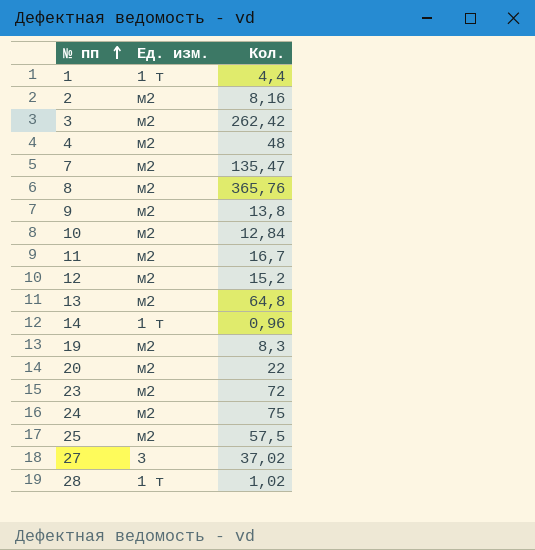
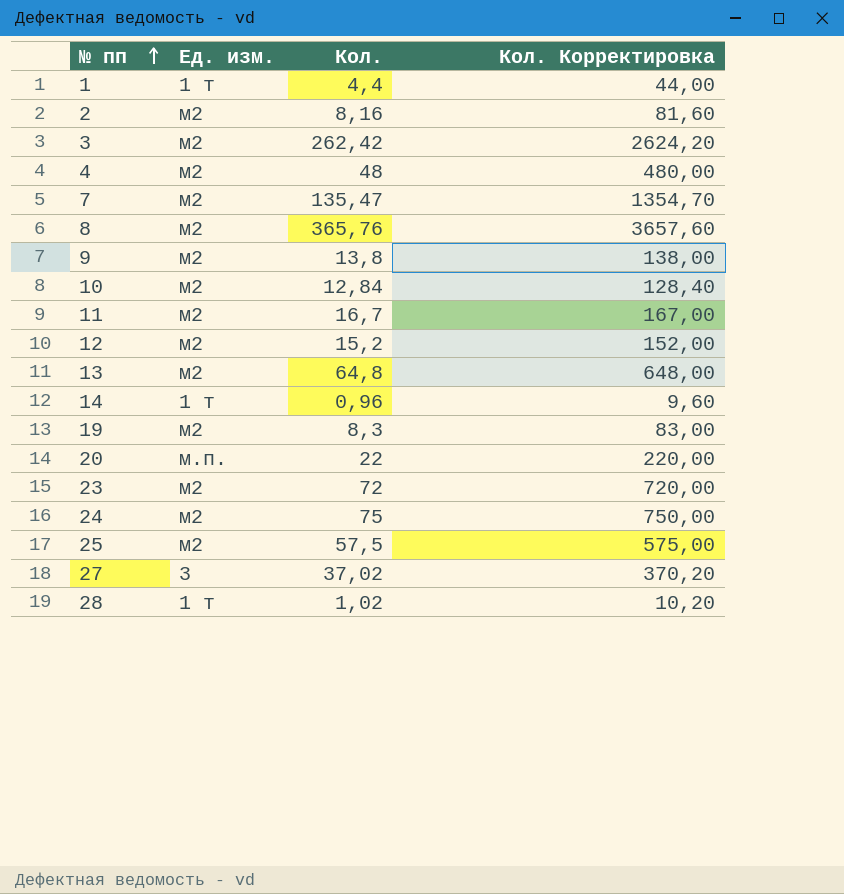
column Кол. Корректировка | formula: none -> [Кол.] * 10
20 | Ед. изм.: м2 -> м.п.

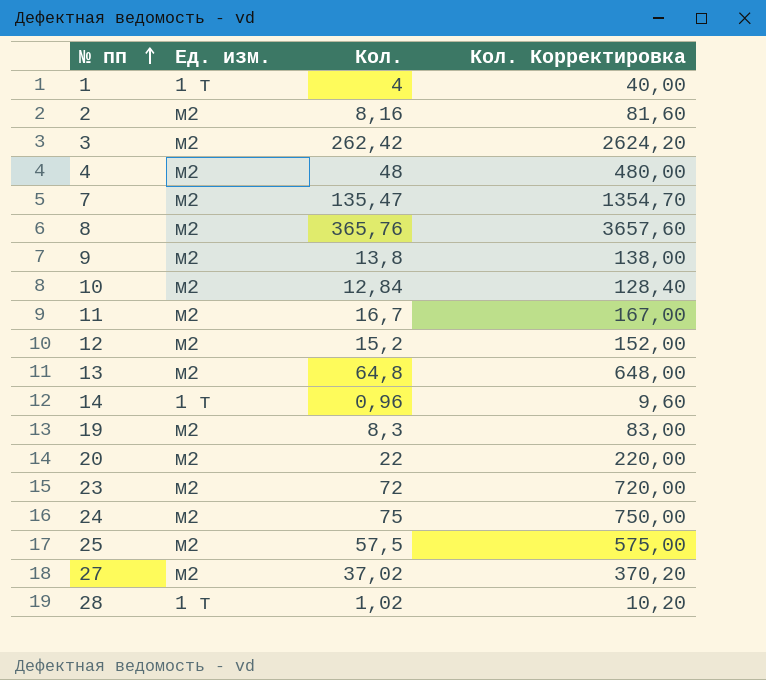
1 | Кол.: 4,4 -> 4
1 | Кол. Корректировка: 44,00 -> 40,00
20 | Ед. изм.: м.п. -> м2
27 | Ед. изм.: 3 -> м2

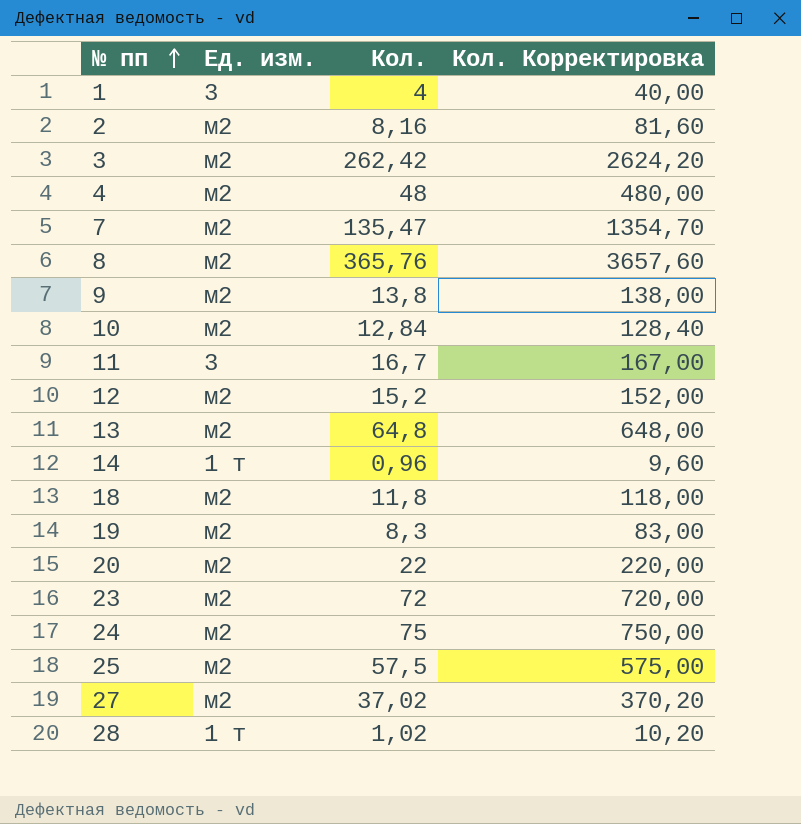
1 | Ед. изм.: 1 т -> 3
11 | Ед. изм.: м2 -> 3
row 18: none -> м2 | 11,8 | 118,00

